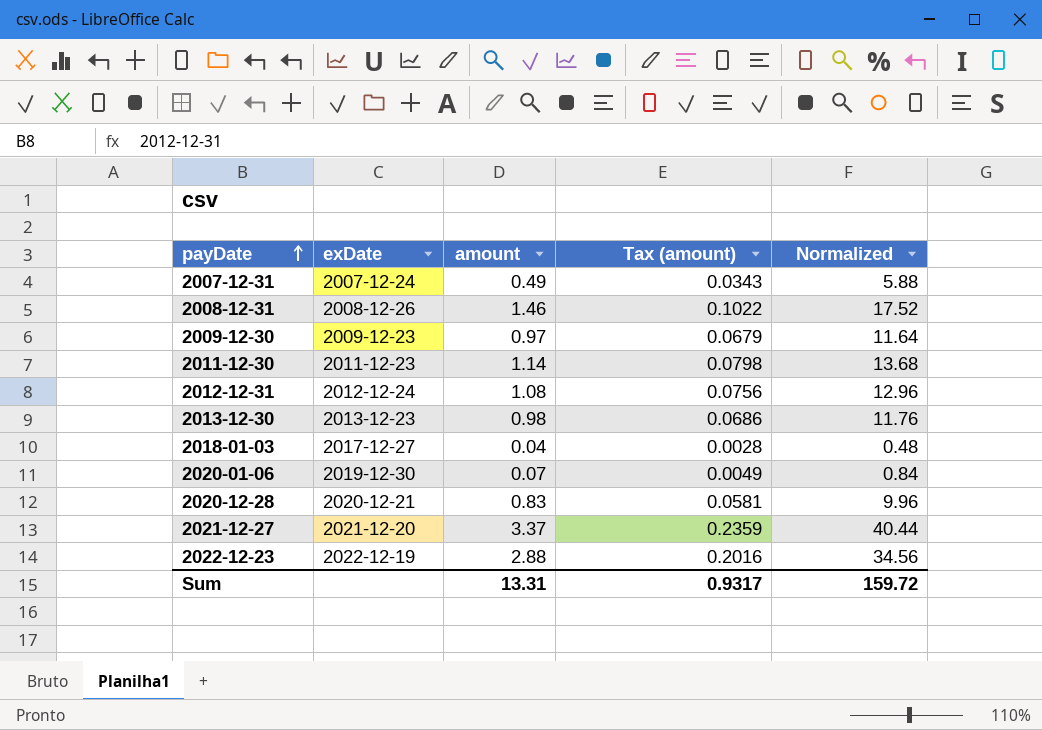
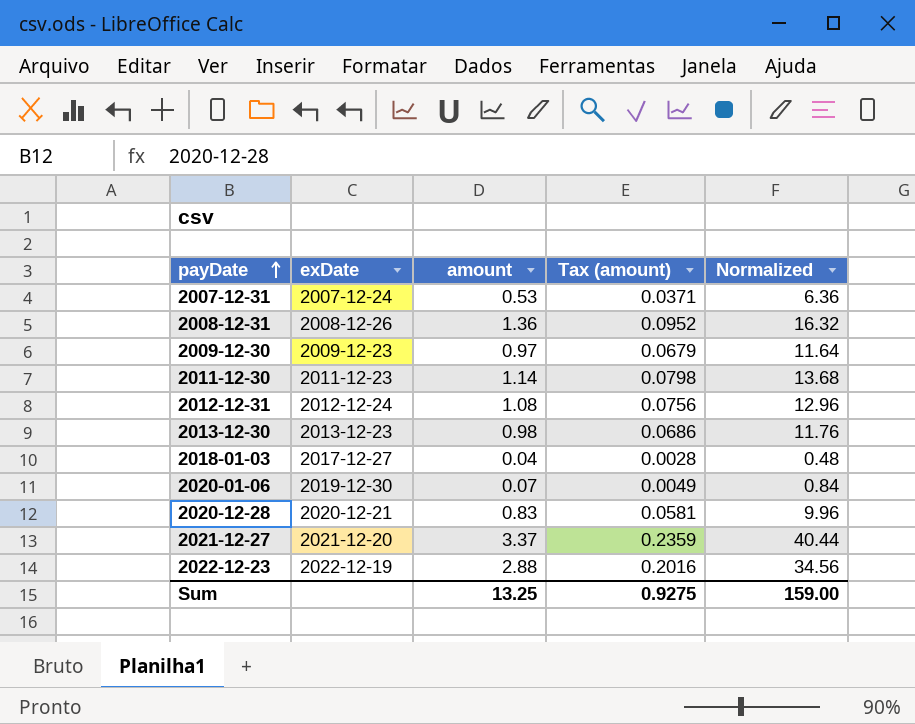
2007-12-31 | amount: 0.49 -> 0.53
2007-12-31 | Tax (amount): 0.0343 -> 0.0371
2007-12-31 | Normalized: 5.88 -> 6.36
2008-12-31 | amount: 1.46 -> 1.36
2008-12-31 | Tax (amount): 0.1022 -> 0.0952
2008-12-31 | Normalized: 17.52 -> 16.32
Sum | amount: 13.31 -> 13.25
Sum | Tax (amount): 0.9317 -> 0.9275
Sum | Normalized: 159.72 -> 159.00

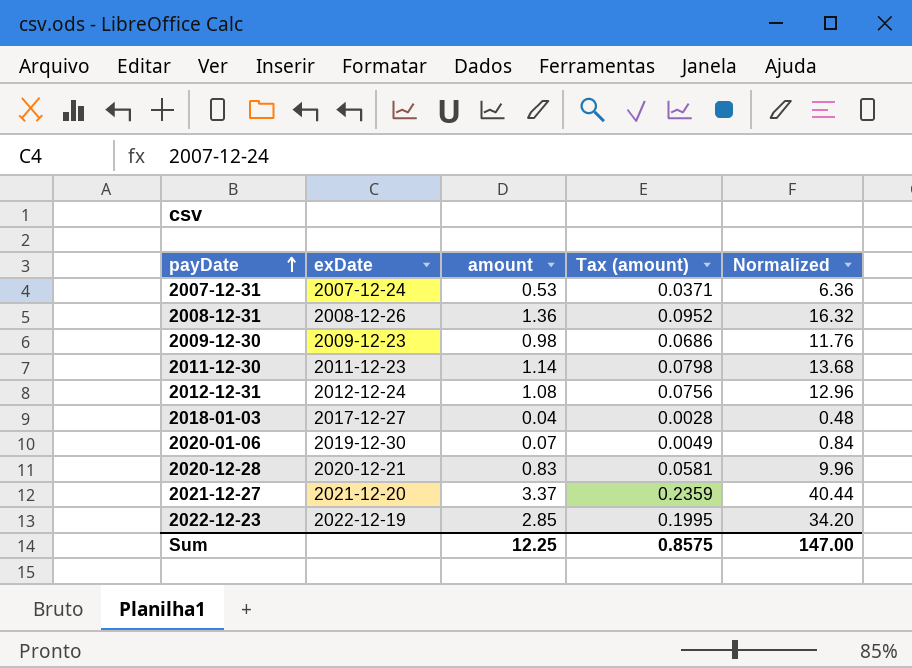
row 2013-12-30: 2013-12-23 | 0.98 | 0.0686 | 11.76 -> none
2009-12-30 | amount: 0.97 -> 0.98
2009-12-30 | Tax (amount): 0.0679 -> 0.0686
2009-12-30 | Normalized: 11.64 -> 11.76
2022-12-23 | amount: 2.88 -> 2.85
2022-12-23 | Tax (amount): 0.2016 -> 0.1995
2022-12-23 | Normalized: 34.56 -> 34.20
Sum | amount: 13.25 -> 12.25
Sum | Tax (amount): 0.9275 -> 0.8575
Sum | Normalized: 159.00 -> 147.00

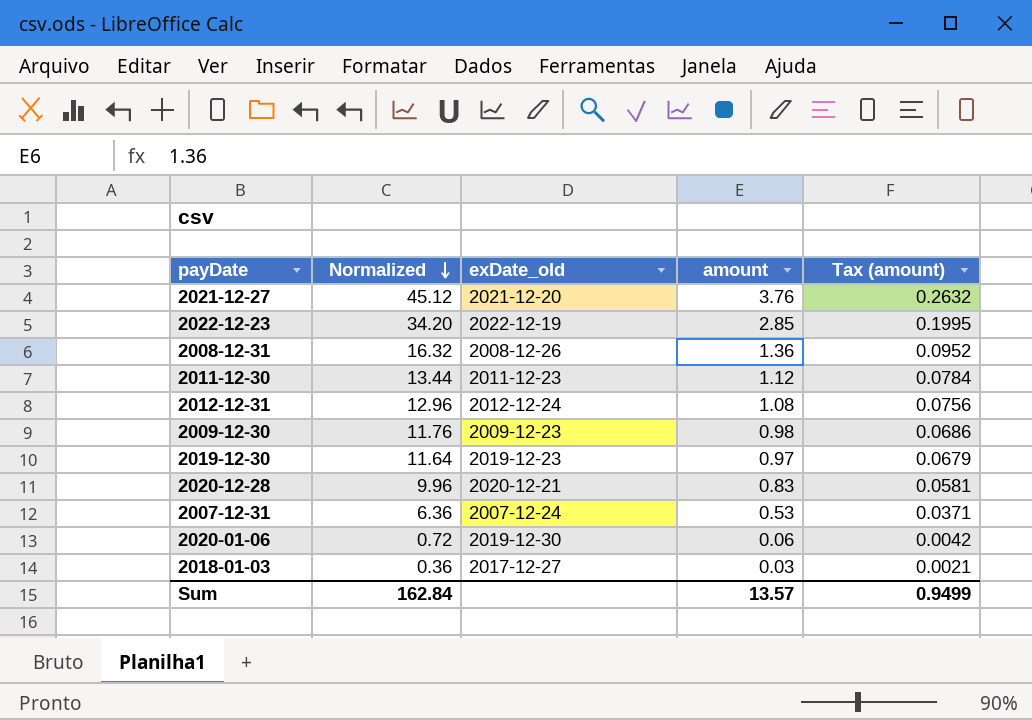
row order: payDate ascending -> Normalized descending
column Normalized | position: 5 -> 2
column name: exDate -> exDate_old
2021-12-27 | Normalized: 40.44 -> 45.12
2021-12-27 | amount: 3.37 -> 3.76
2021-12-27 | Tax (amount): 0.2359 -> 0.2632
2011-12-30 | Normalized: 13.68 -> 13.44
2011-12-30 | amount: 1.14 -> 1.12
2011-12-30 | Tax (amount): 0.0798 -> 0.0784
row 2019-12-30: none -> 11.64 | 2019-12-23 | 0.97 | 0.0679
2020-01-06 | Normalized: 0.84 -> 0.72
2020-01-06 | amount: 0.07 -> 0.06
2020-01-06 | Tax (amount): 0.0049 -> 0.0042
2018-01-03 | Normalized: 0.48 -> 0.36
2018-01-03 | amount: 0.04 -> 0.03
2018-01-03 | Tax (amount): 0.0028 -> 0.0021
Sum | Normalized: 147.00 -> 162.84
Sum | amount: 12.25 -> 13.57
Sum | Tax (amount): 0.8575 -> 0.9499

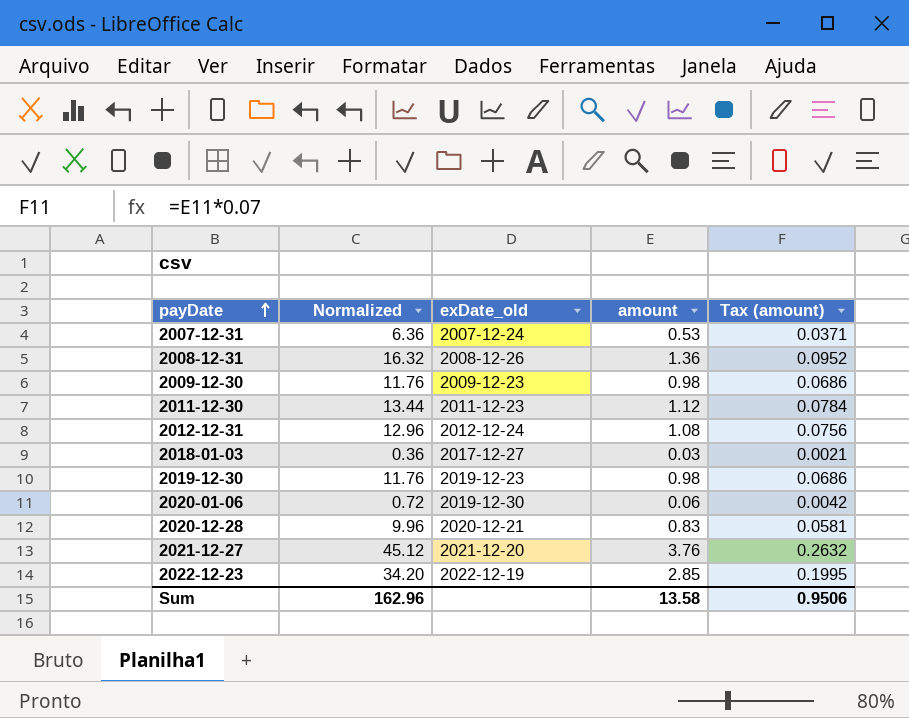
row order: Normalized descending -> payDate ascending
2019-12-30 | Normalized: 11.64 -> 11.76
2019-12-30 | amount: 0.97 -> 0.98
2019-12-30 | Tax (amount): 0.0679 -> 0.0686
Sum | Normalized: 162.84 -> 162.96
Sum | amount: 13.57 -> 13.58
Sum | Tax (amount): 0.9499 -> 0.9506

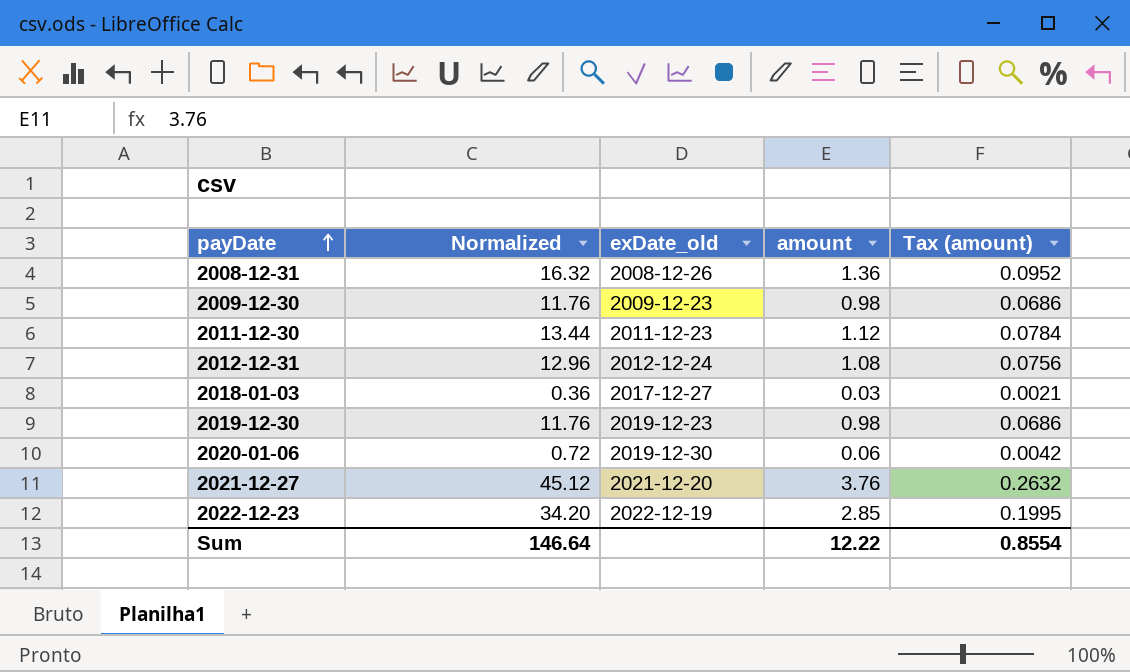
row 2007-12-31: 6.36 | 2007-12-24 | 0.53 | 0.0371 -> none
row 2020-12-28: 9.96 | 2020-12-21 | 0.83 | 0.0581 -> none
Sum | Normalized: 162.96 -> 146.64
Sum | amount: 13.58 -> 12.22
Sum | Tax (amount): 0.9506 -> 0.8554

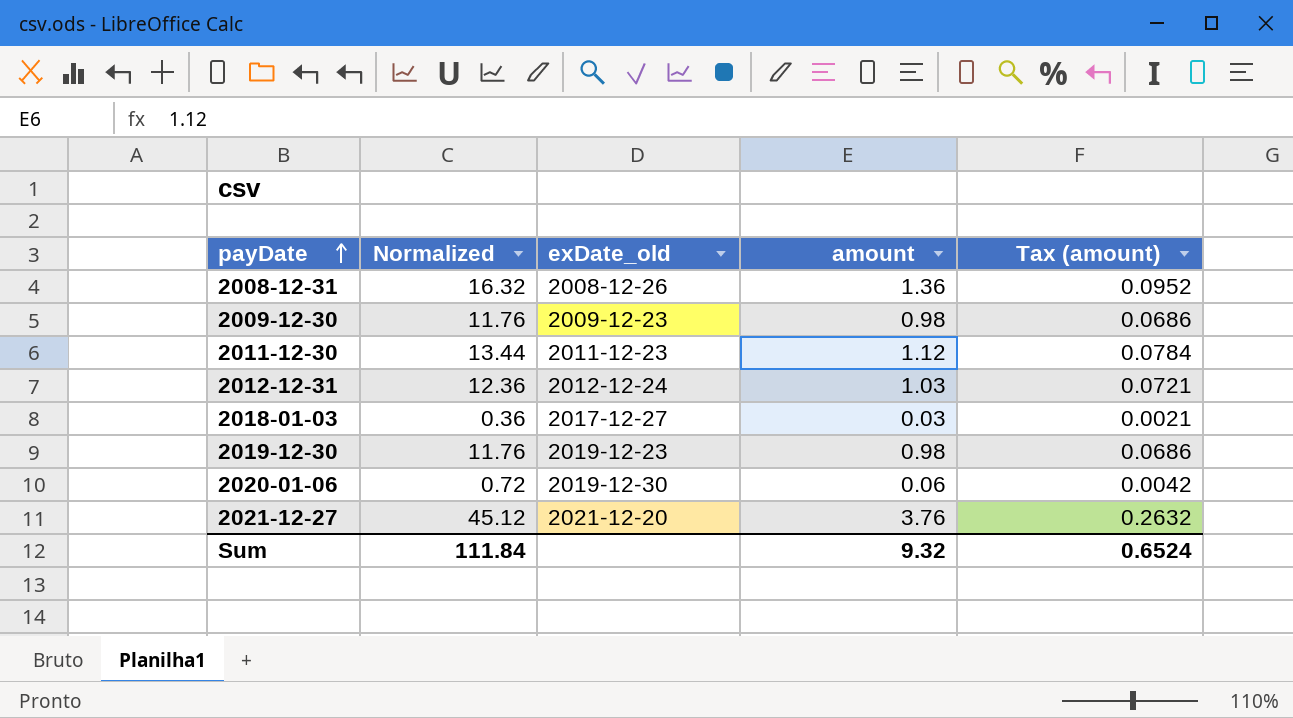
row 2022-12-23: 34.20 | 2022-12-19 | 2.85 | 0.1995 -> none
2012-12-31 | Normalized: 12.96 -> 12.36
2012-12-31 | amount: 1.08 -> 1.03
2012-12-31 | Tax (amount): 0.0756 -> 0.0721
Sum | Normalized: 146.64 -> 111.84
Sum | amount: 12.22 -> 9.32
Sum | Tax (amount): 0.8554 -> 0.6524

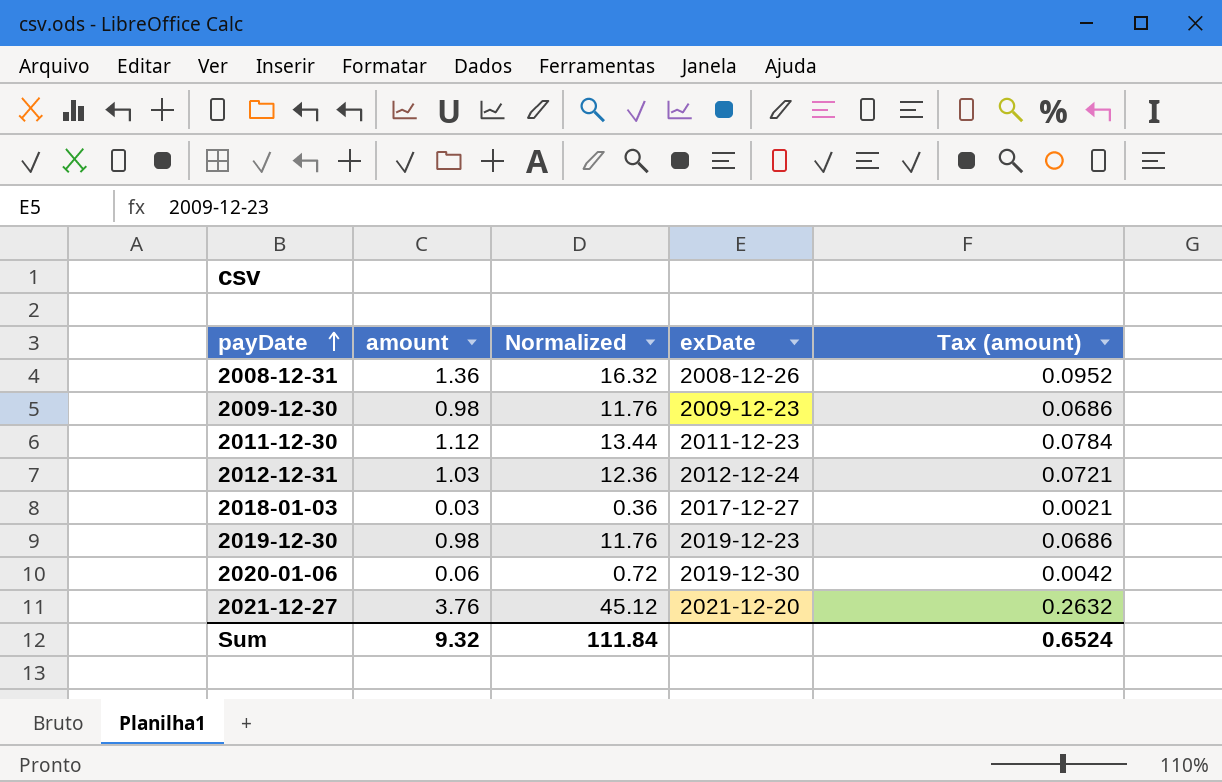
column amount | position: 4 -> 2
column name: exDate_old -> exDate

